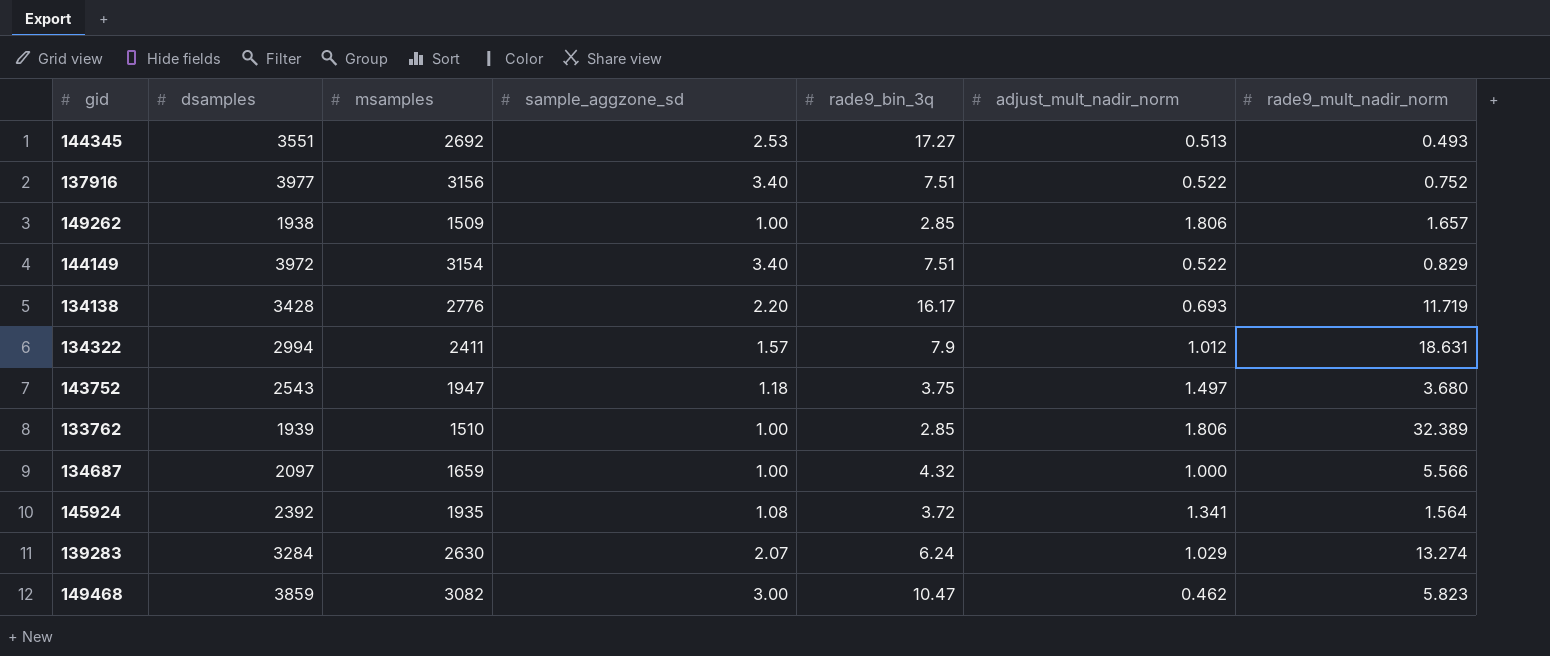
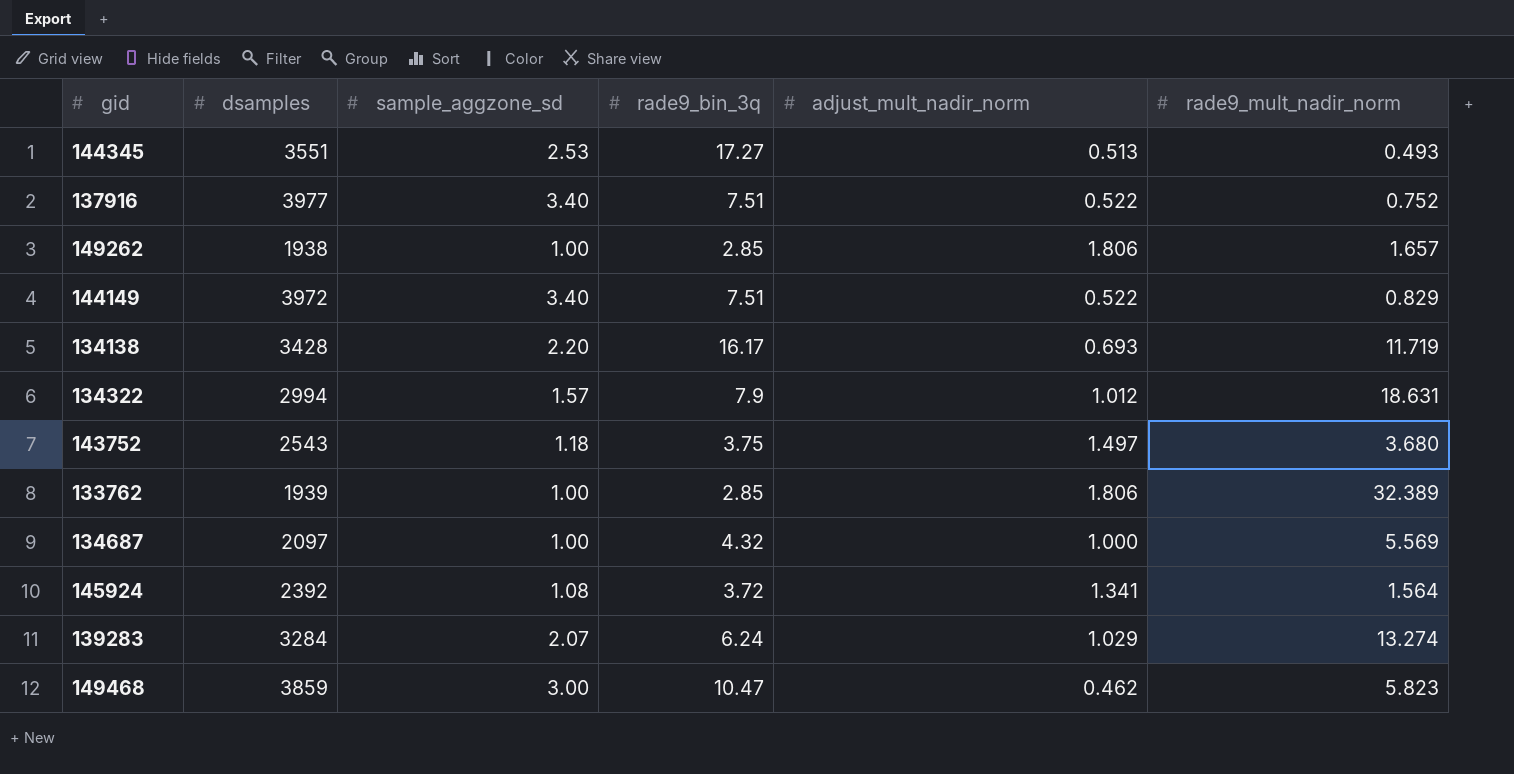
column msamples | position: 3 -> none
134687 | rade9_mult_nadir_norm: 5.566 -> 5.569

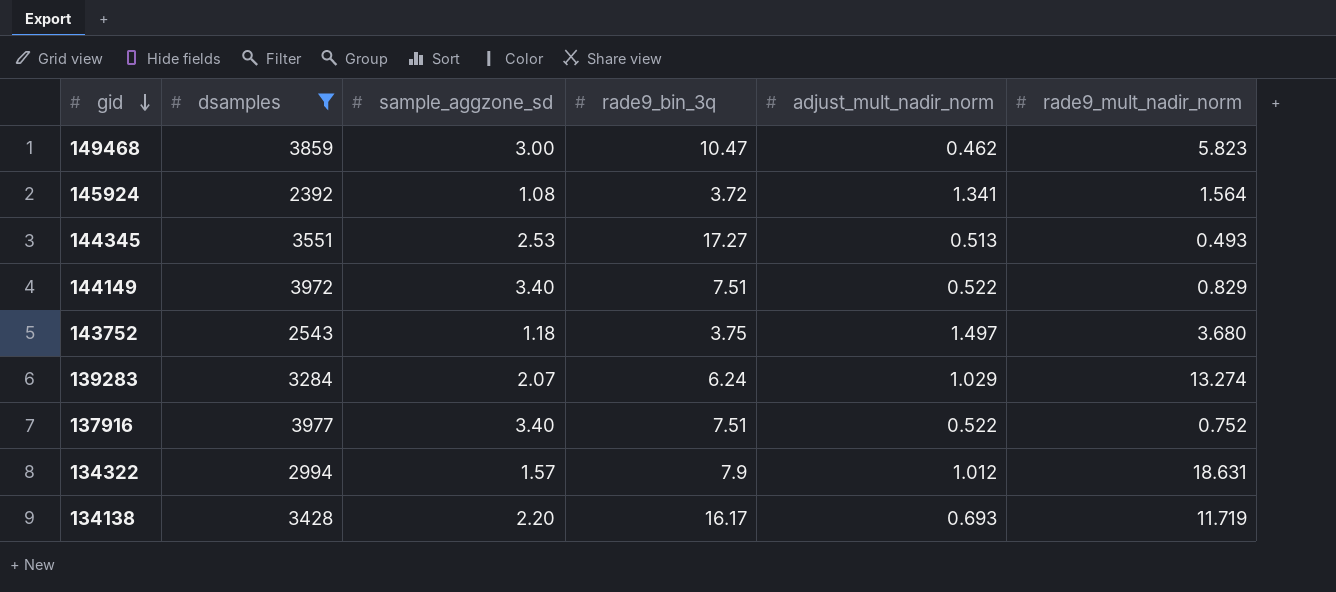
filter: none -> dsamples >= 2392
row order: none -> gid descending

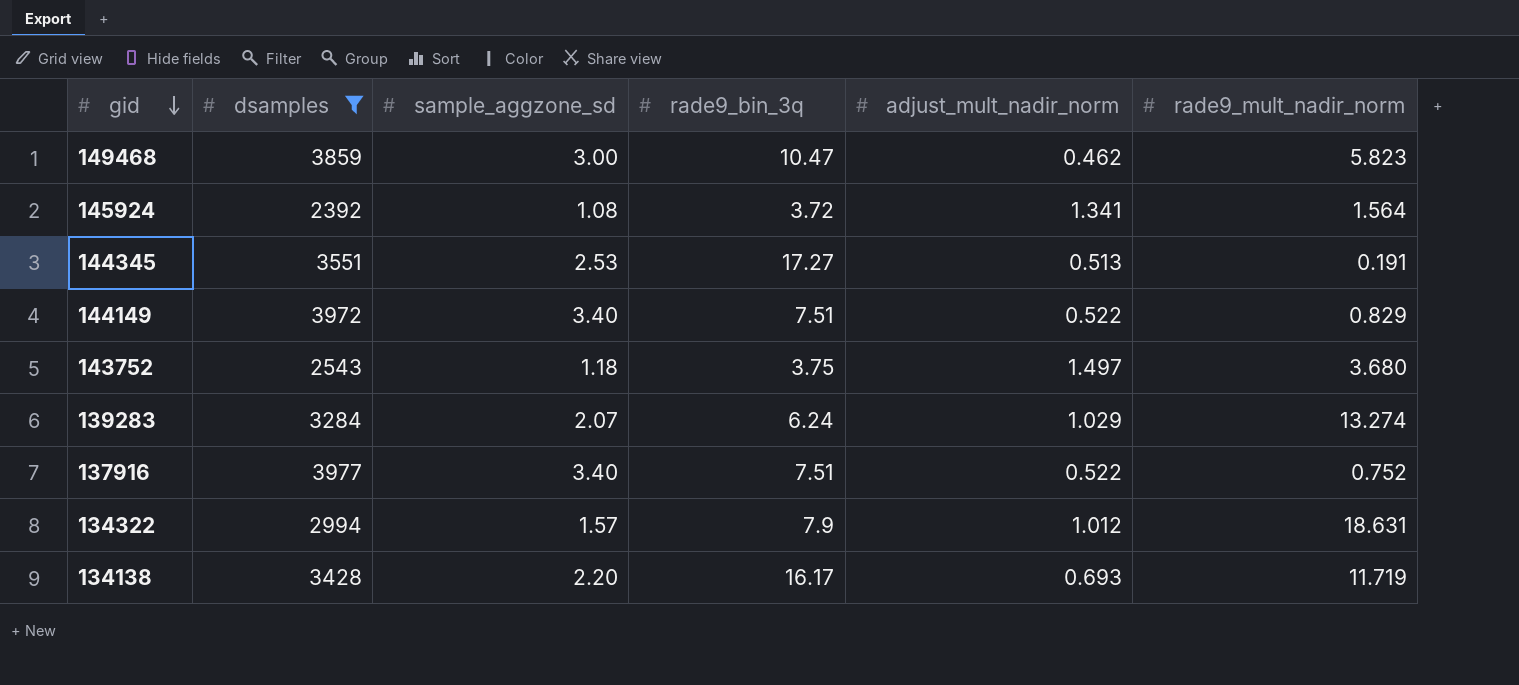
144345 | rade9_mult_nadir_norm: 0.493 -> 0.191

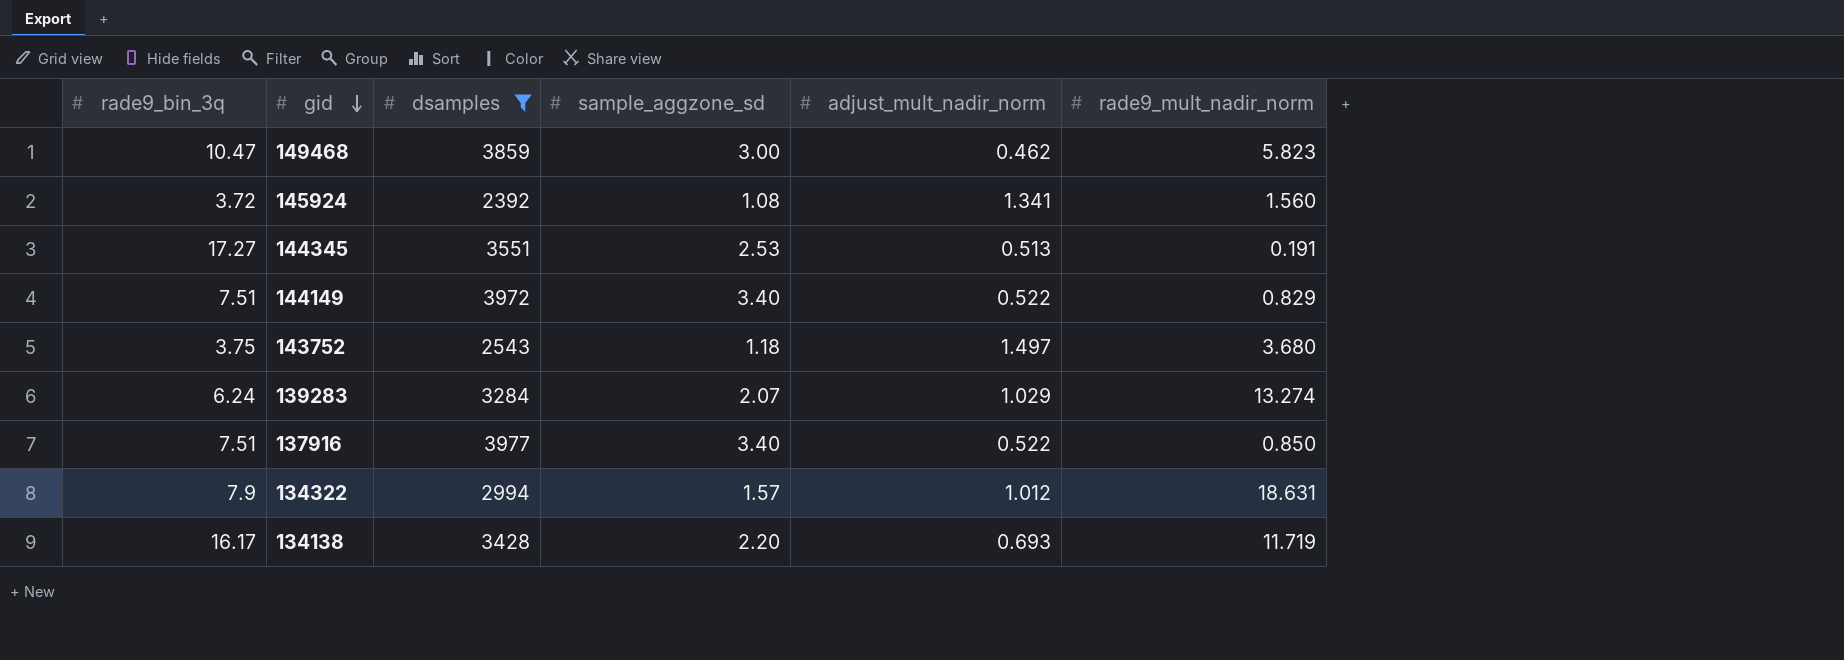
column rade9_bin_3q | position: 4 -> 1
145924 | rade9_mult_nadir_norm: 1.564 -> 1.560
137916 | rade9_mult_nadir_norm: 0.752 -> 0.850

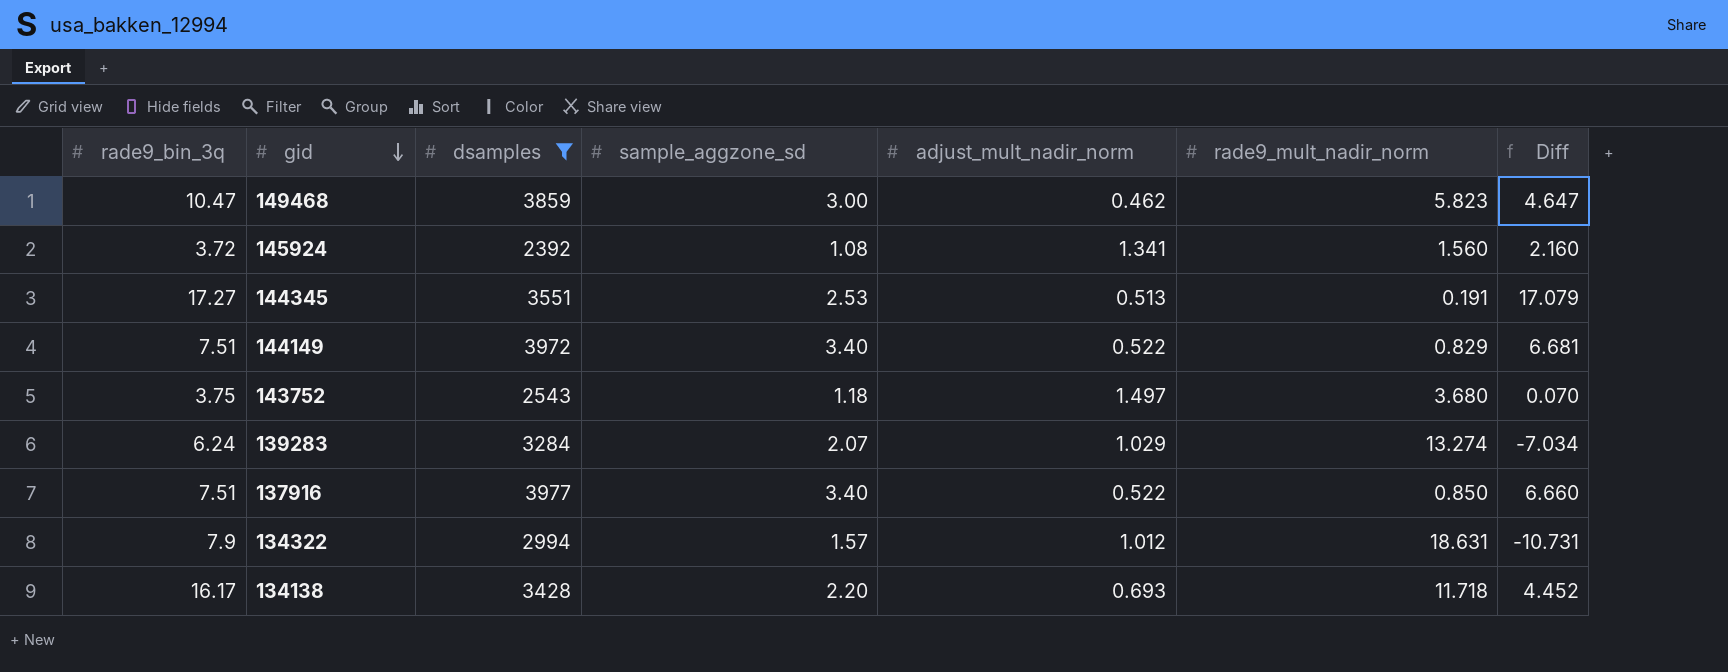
column Diff | formula: none -> [rade9_bin_3q] - [rade9_mult_nadir_norm]
134138 | rade9_mult_nadir_norm: 11.719 -> 11.718

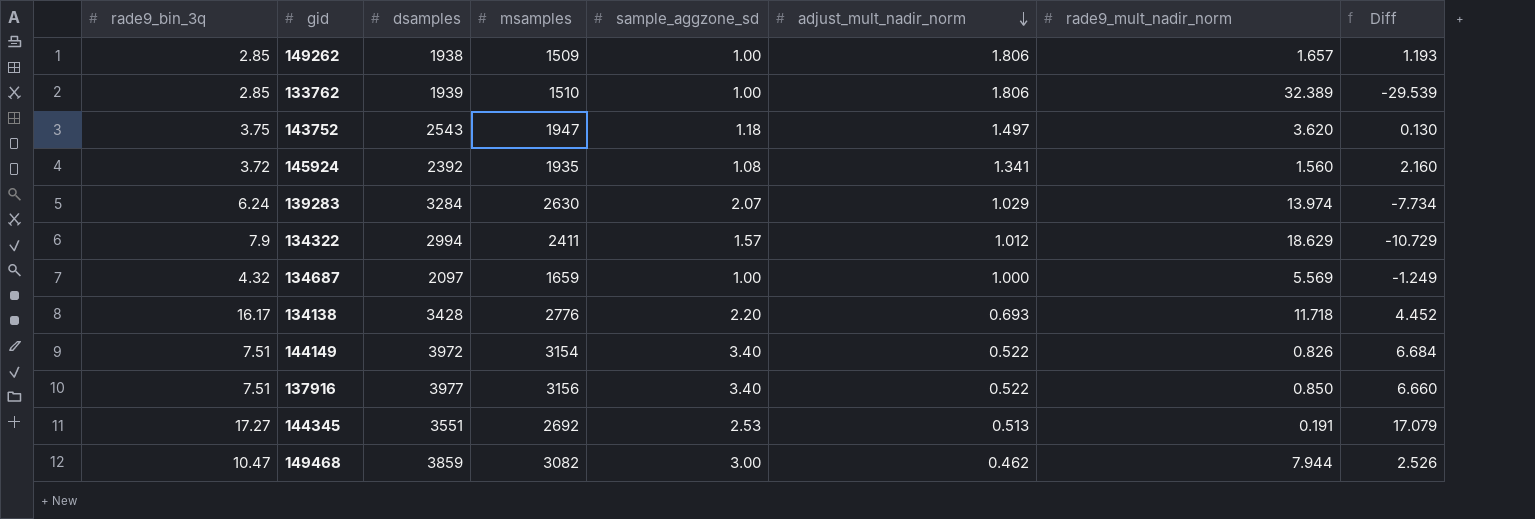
filter: dsamples >= 2392 -> none
row order: gid descending -> adjust_mult_nadir_norm descending
column msamples | position: none -> 4
143752 | rade9_mult_nadir_norm: 3.680 -> 3.620
143752 | Diff: 0.070 -> 0.130
139283 | rade9_mult_nadir_norm: 13.274 -> 13.974
139283 | Diff: -7.034 -> -7.734
134322 | rade9_mult_nadir_norm: 18.631 -> 18.629
134322 | Diff: -10.731 -> -10.729
144149 | rade9_mult_nadir_norm: 0.829 -> 0.826
144149 | Diff: 6.681 -> 6.684
149468 | rade9_mult_nadir_norm: 5.823 -> 7.944
149468 | Diff: 4.647 -> 2.526

